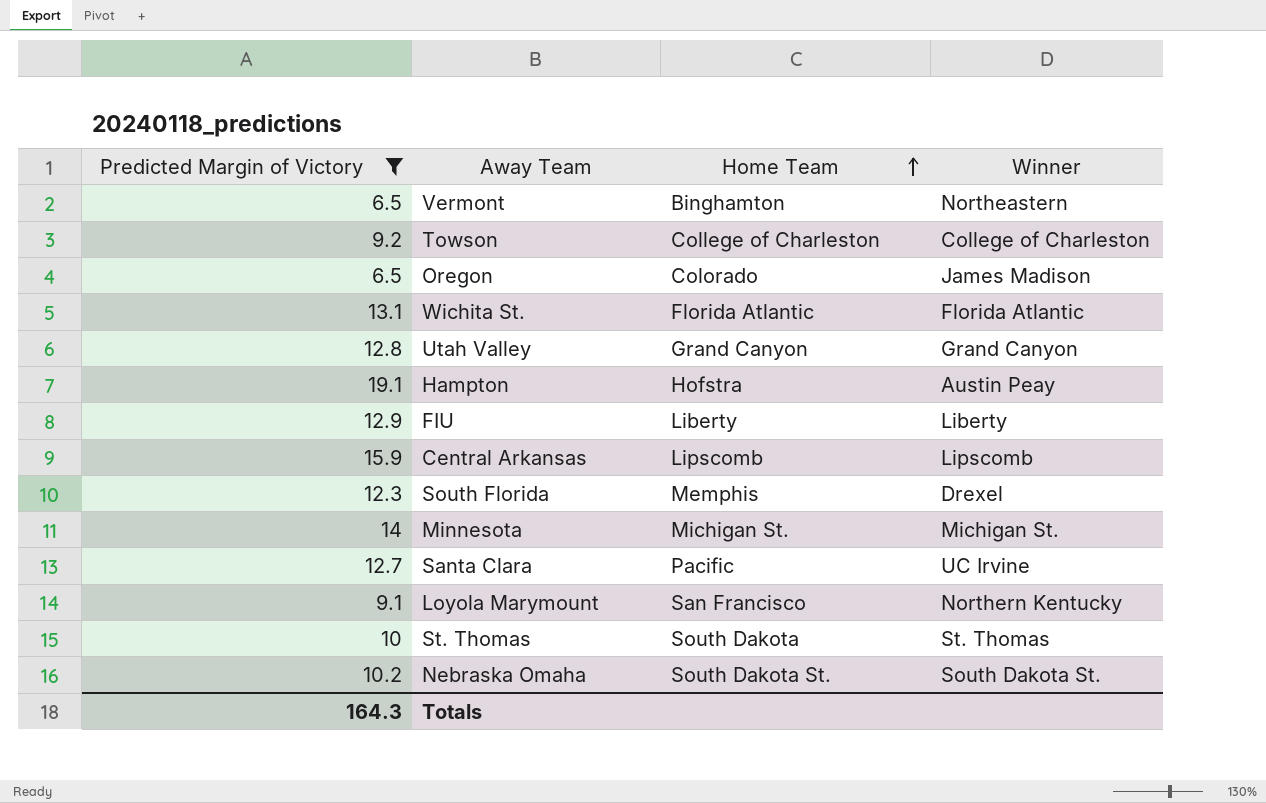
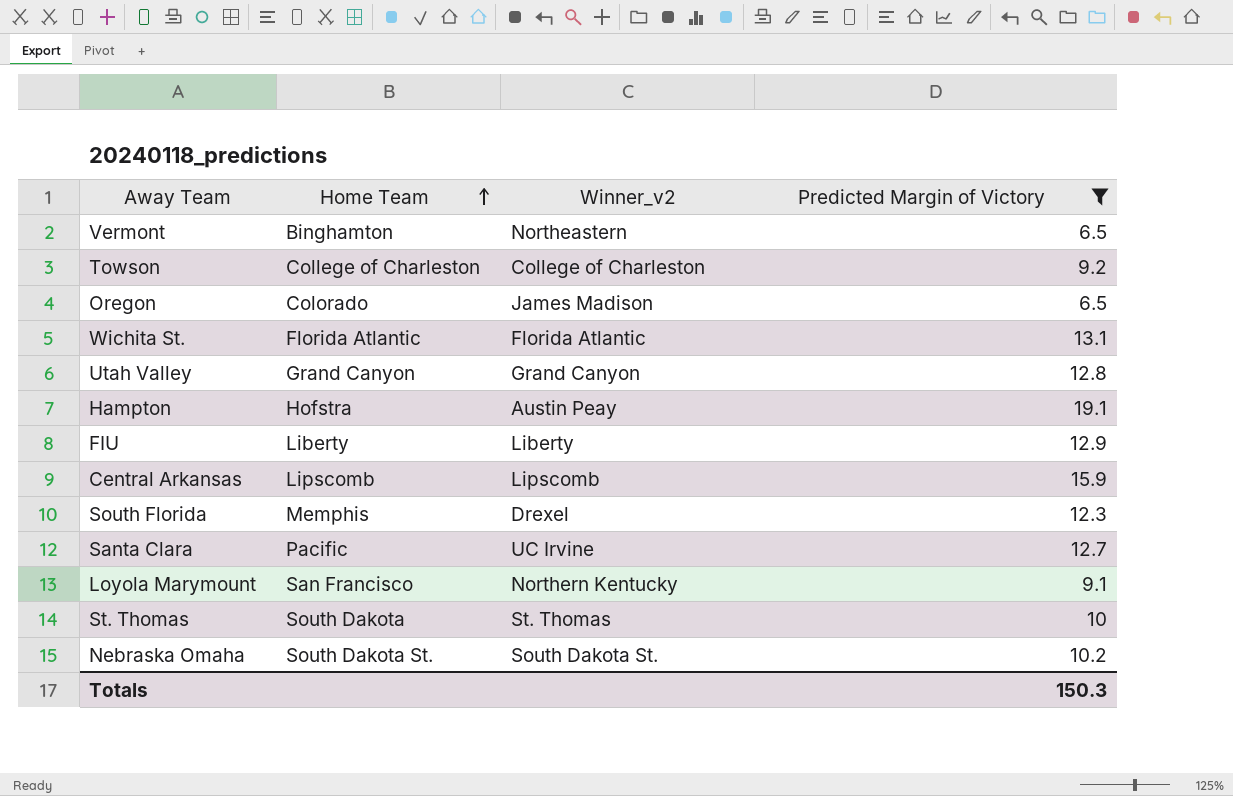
column name: Winner -> Winner_v2
column Predicted Margin of Victory | position: 1 -> 4
row Minnesota: 14 | Michigan St. | Michigan St. -> none
Totals | Predicted Margin of Victory: 164.3 -> 150.3

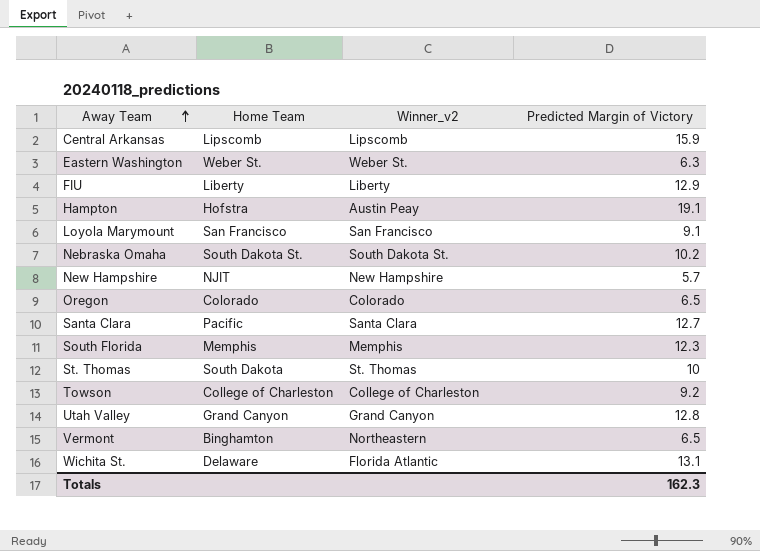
filter: Predicted Margin of Victory >= 6.5 -> none
row order: Home Team ascending -> Away Team ascending
Loyola Marymount | Winner_v2: Northern Kentucky -> San Francisco
Oregon | Winner_v2: James Madison -> Colorado
Santa Clara | Winner_v2: UC Irvine -> Santa Clara
South Florida | Winner_v2: Drexel -> Memphis
Wichita St. | Home Team: Florida Atlantic -> Delaware
Totals | Predicted Margin of Victory: 150.3 -> 162.3

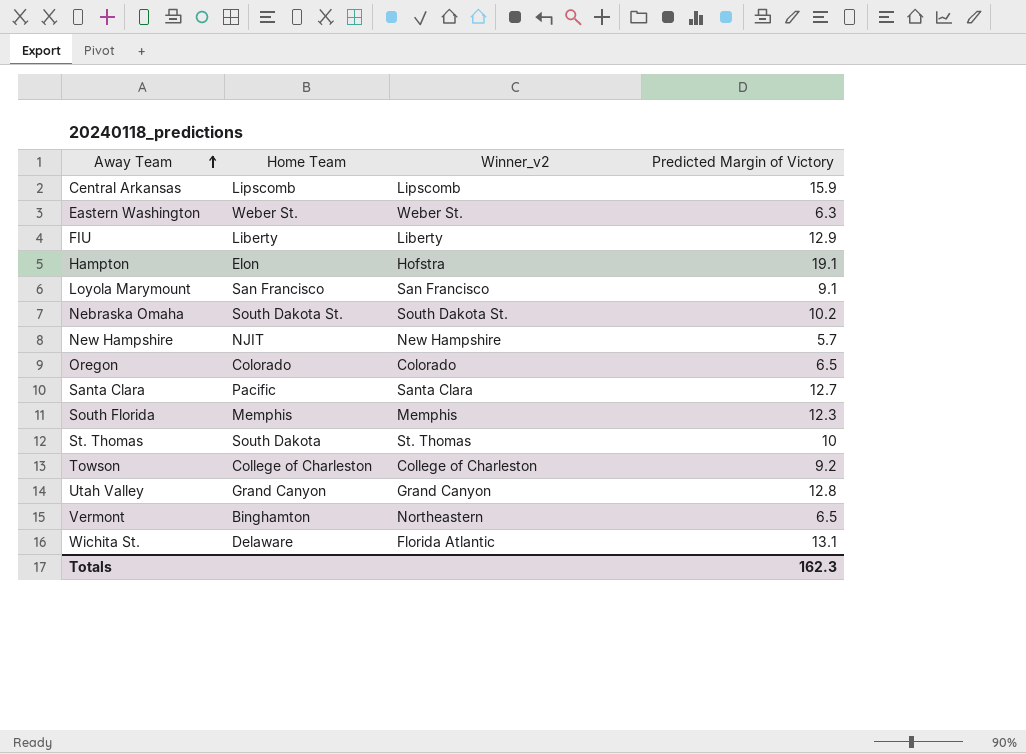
Hampton | Home Team: Hofstra -> Elon
Hampton | Winner_v2: Austin Peay -> Hofstra

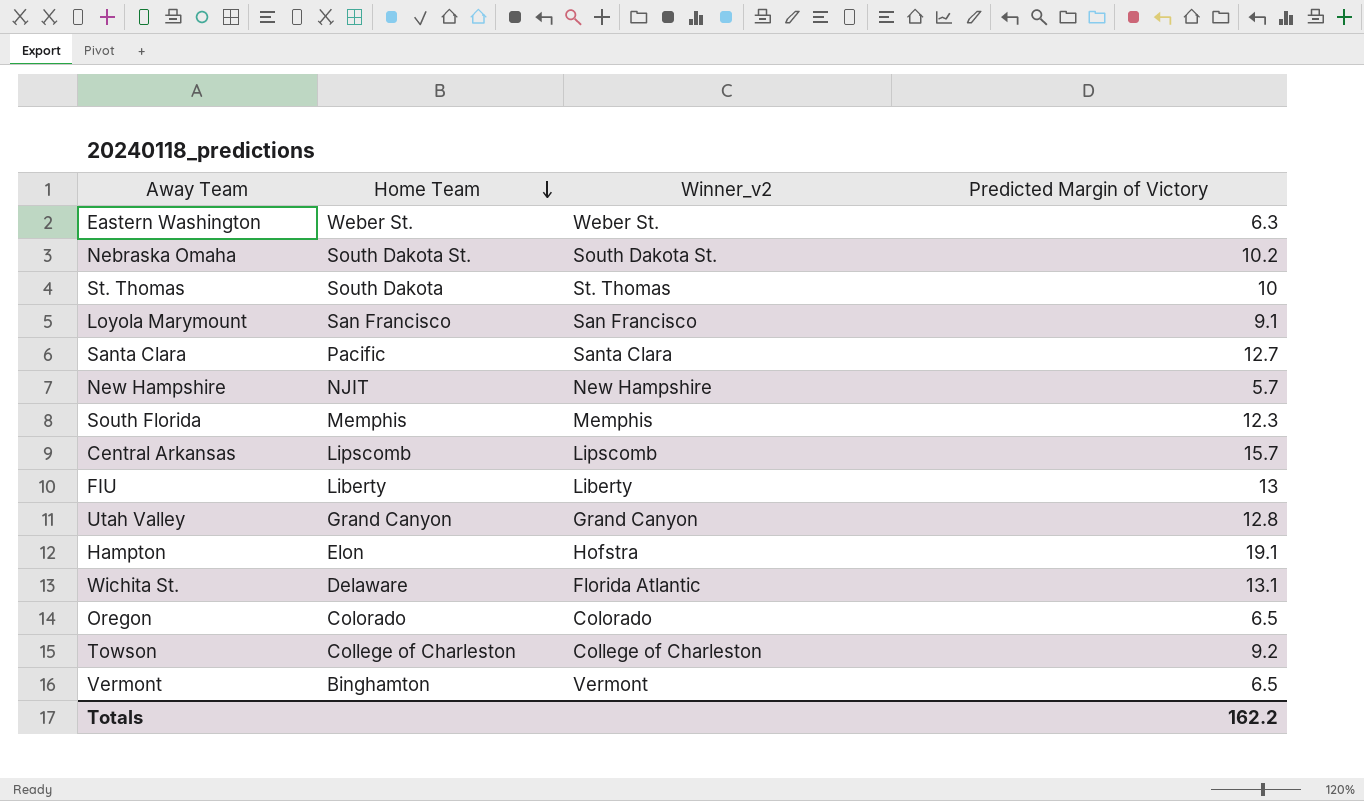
row order: Away Team ascending -> Home Team descending
Central Arkansas | Predicted Margin of Victory: 15.9 -> 15.7
FIU | Predicted Margin of Victory: 12.9 -> 13
Vermont | Winner_v2: Northeastern -> Vermont
Totals | Predicted Margin of Victory: 162.3 -> 162.2

